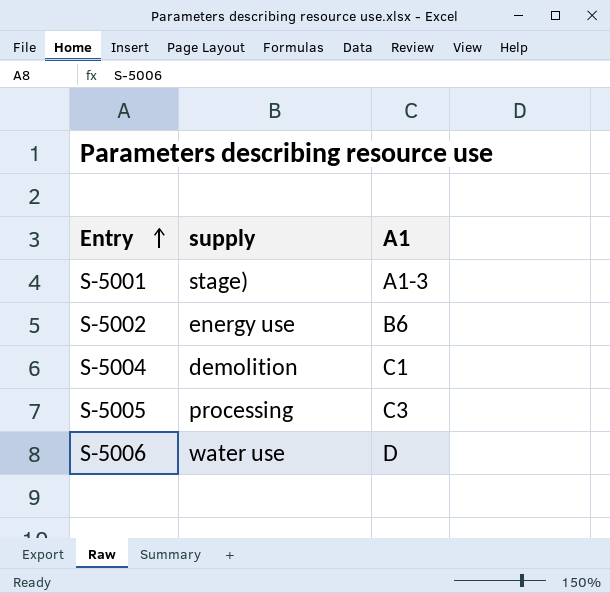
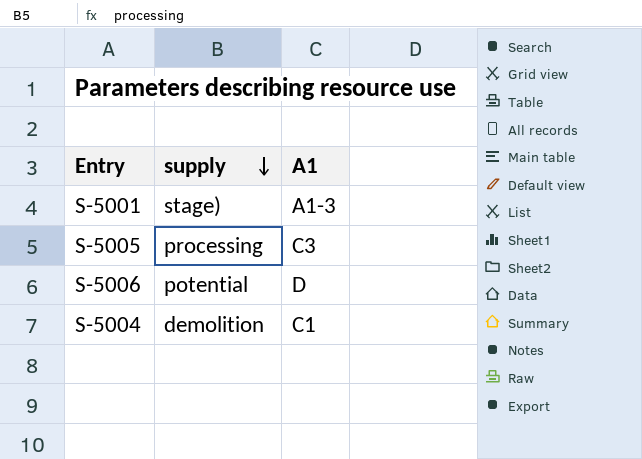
row order: Entry ascending -> supply descending
row S-5002: energy use | B6 -> none
S-5006 | supply: water use -> potential

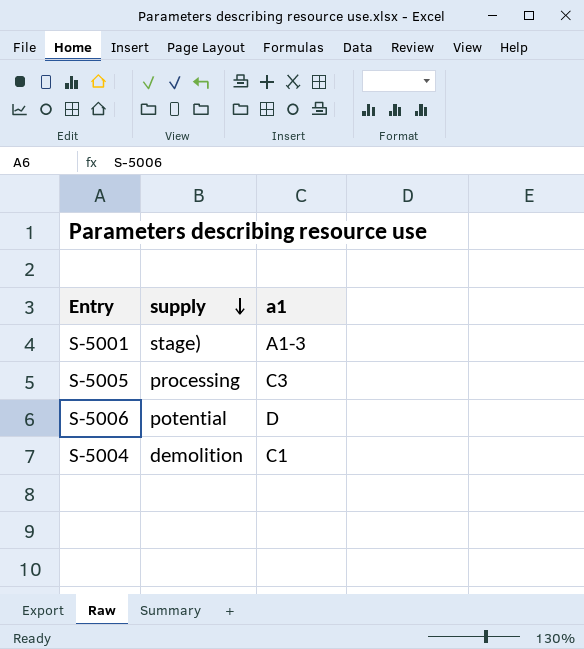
column name: A1 -> a1

